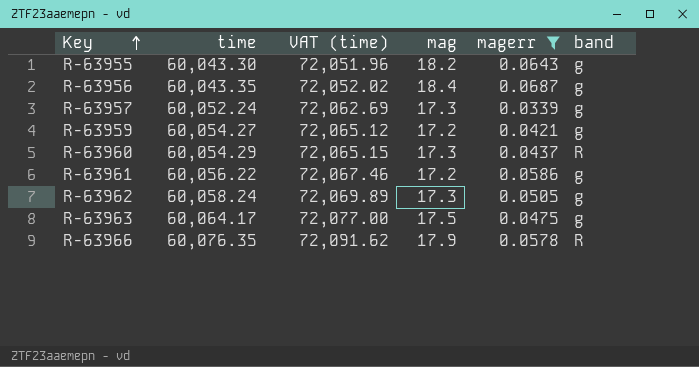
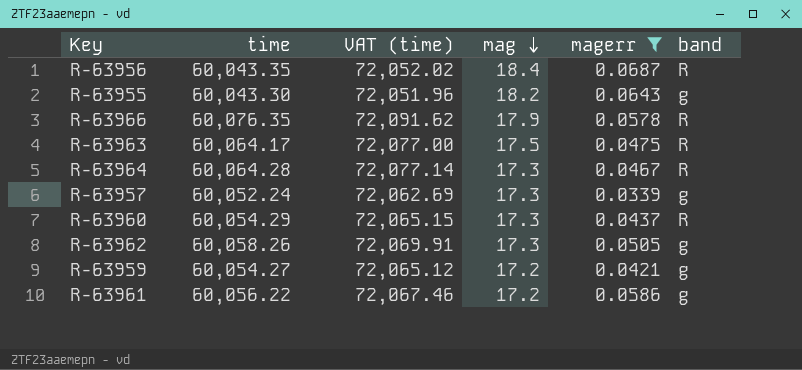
row order: Key ascending -> mag descending
R-63956 | band: g -> R
R-63963 | band: g -> R
row R-63964: none -> 60,064.28 | 72,077.14 | 17.3 | 0.0467 | R
R-63962 | time: 60,058.24 -> 60,058.26
R-63962 | VAT (time): 72,069.89 -> 72,069.91

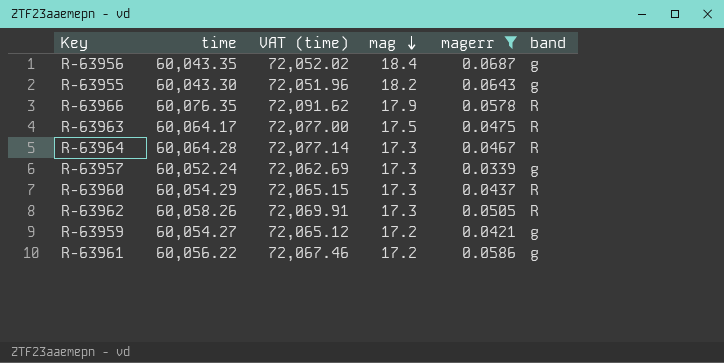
R-63956 | band: R -> g
R-63962 | band: g -> R

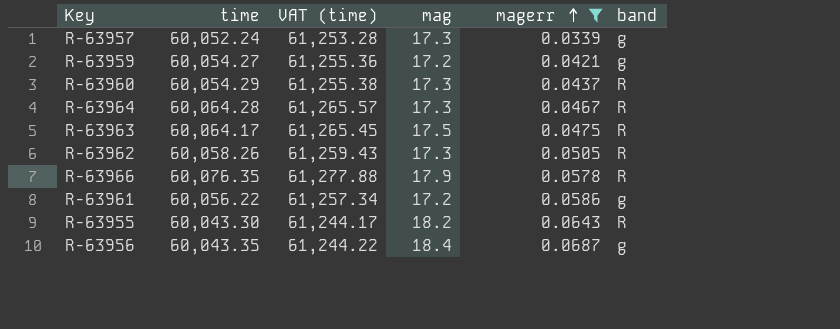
row order: mag descending -> magerr ascending
column VAT (time) | formula: [time] * 1.2 -> [time] * 1.02
R-63955 | band: g -> R

